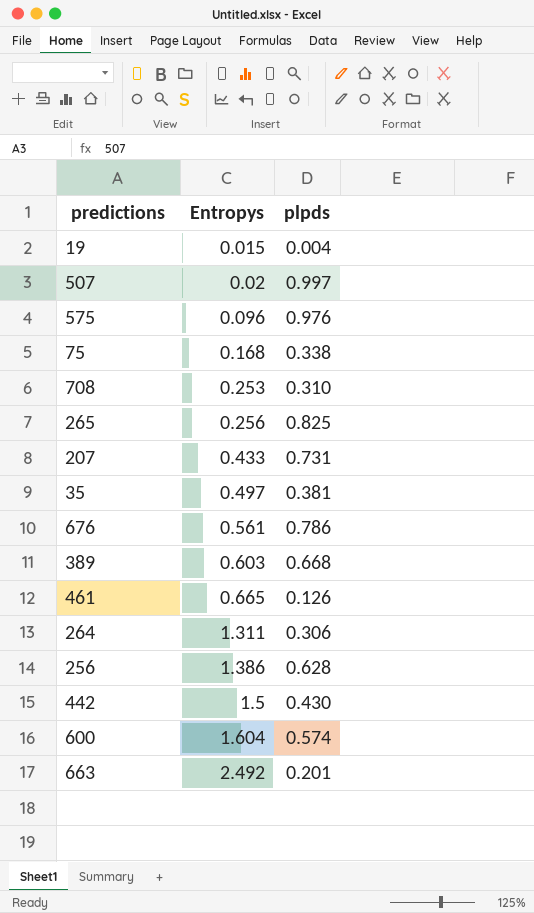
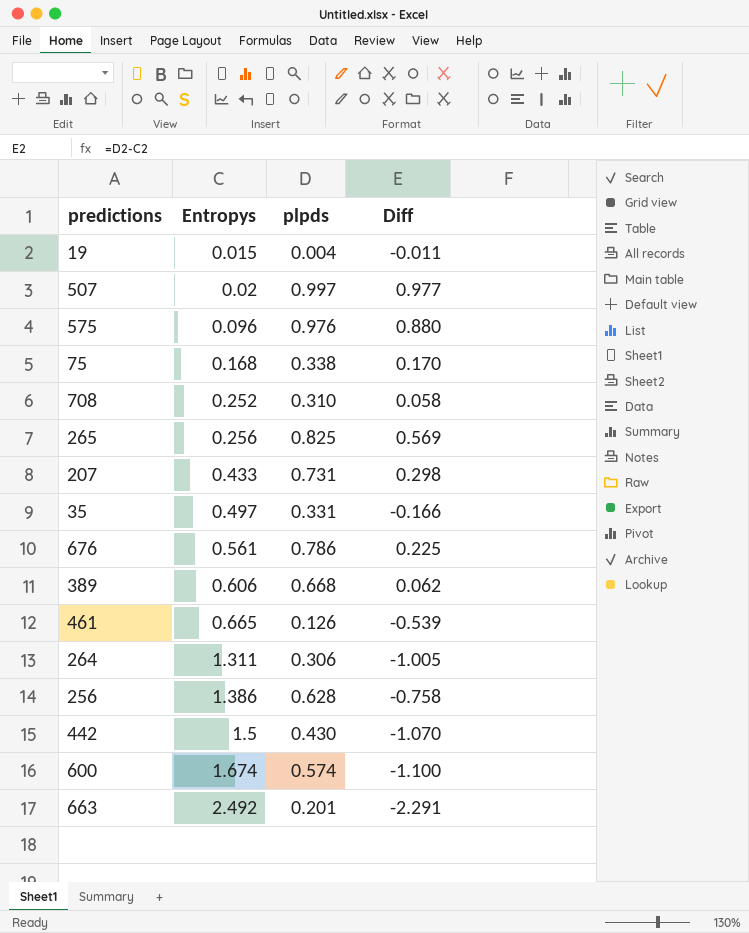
column Diff | formula: none -> [plpds] - [Entropys]
708 | Entropys: 0.253 -> 0.252
35 | plpds: 0.381 -> 0.331
389 | Entropys: 0.603 -> 0.606
600 | Entropys: 1.604 -> 1.674

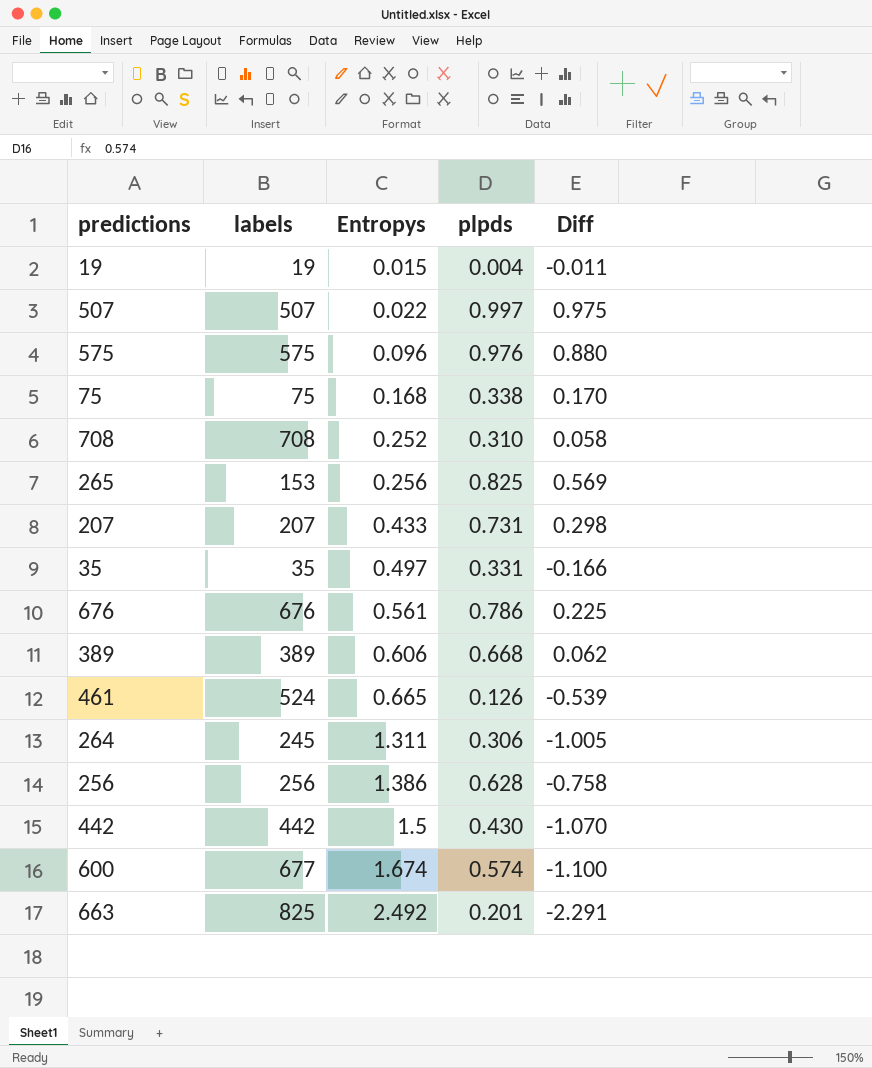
column labels | position: none -> 2
507 | Entropys: 0.02 -> 0.022
507 | Diff: 0.977 -> 0.975

